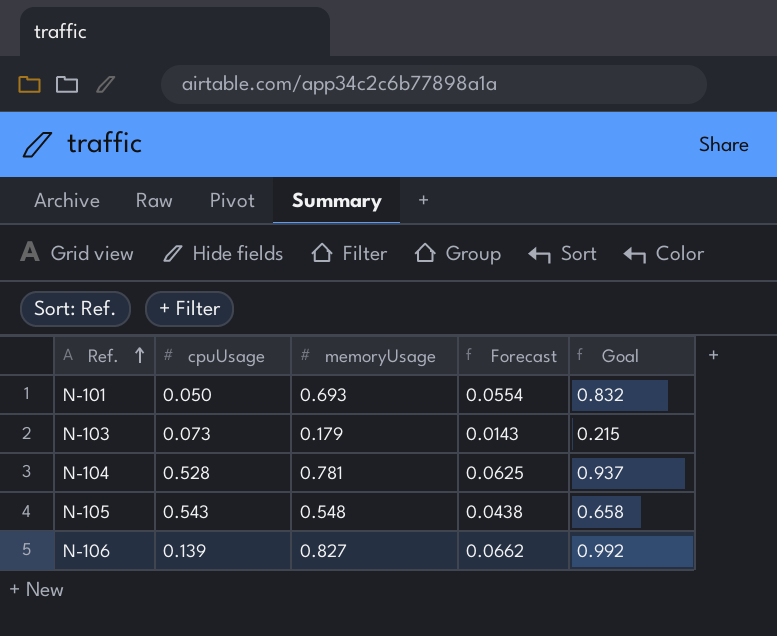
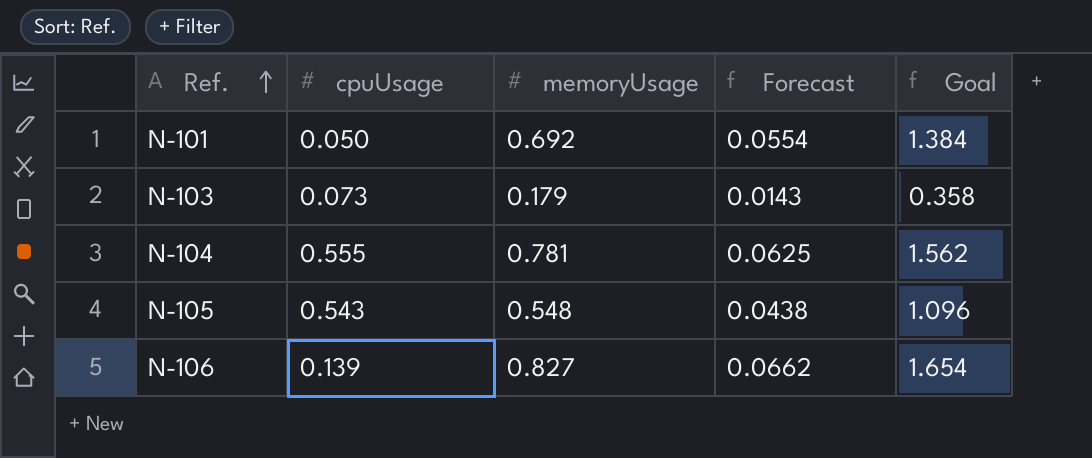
column Goal | formula: [memoryUsage] * 1.2 -> [memoryUsage] * 2
N-101 | memoryUsage: 0.693 -> 0.692
N-104 | cpuUsage: 0.528 -> 0.555

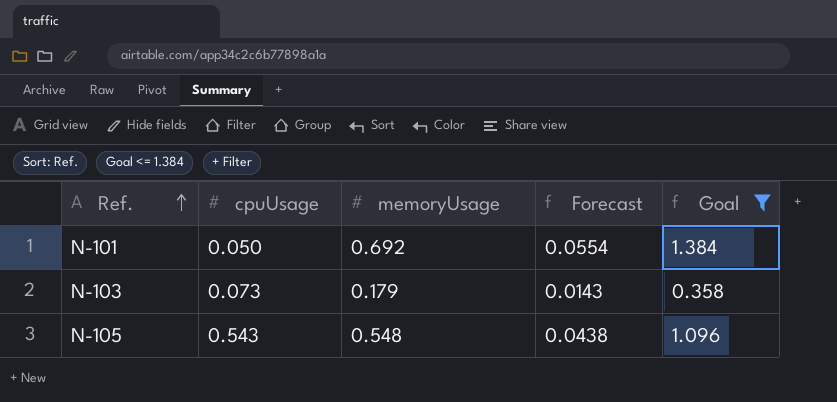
filter: none -> Goal <= 1.384

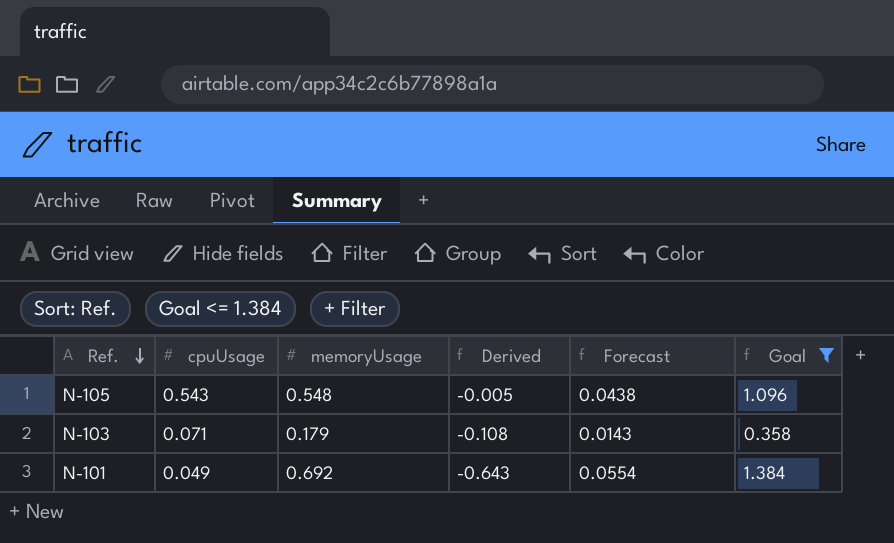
row order: Ref. ascending -> Ref. descending
column Derived | formula: none -> [cpuUsage] - [memoryUsage]
N-103 | cpuUsage: 0.073 -> 0.071
N-101 | cpuUsage: 0.050 -> 0.049

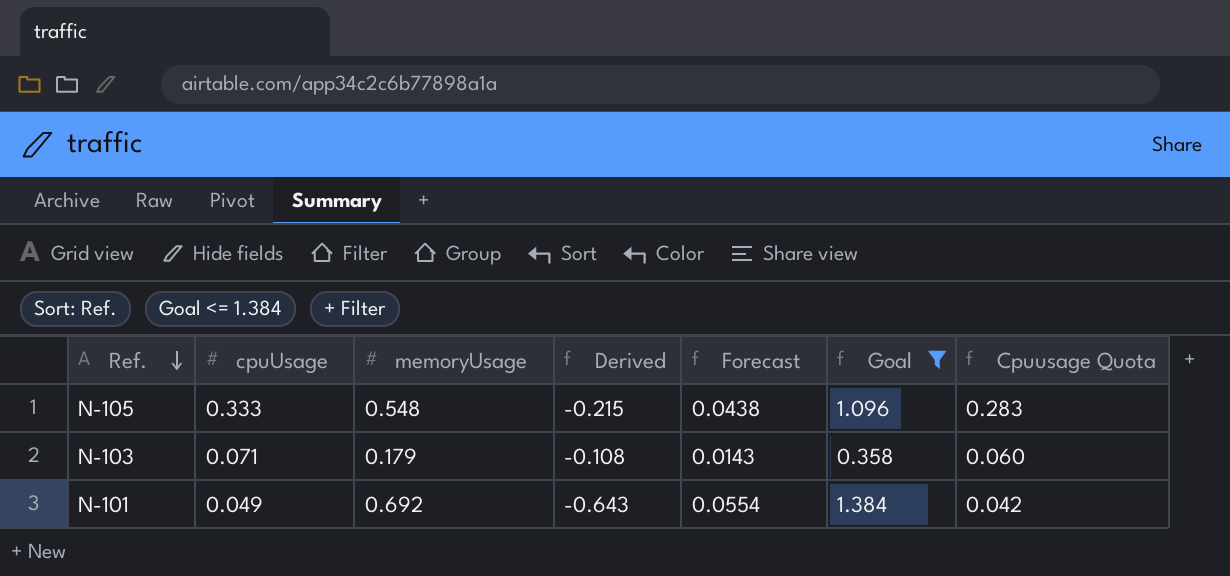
column Cpuusage Quota | formula: none -> [cpuUsage] * 0.85
N-105 | cpuUsage: 0.543 -> 0.333
N-105 | Derived: -0.005 -> -0.215

